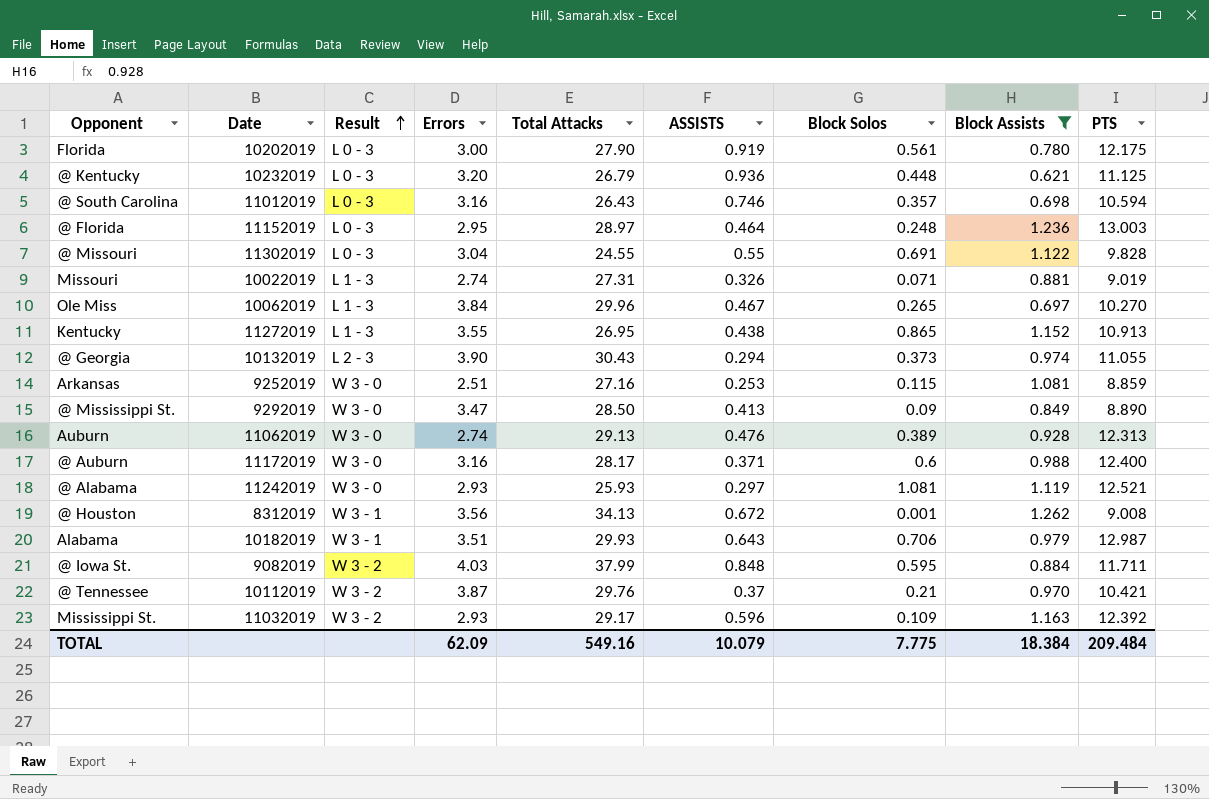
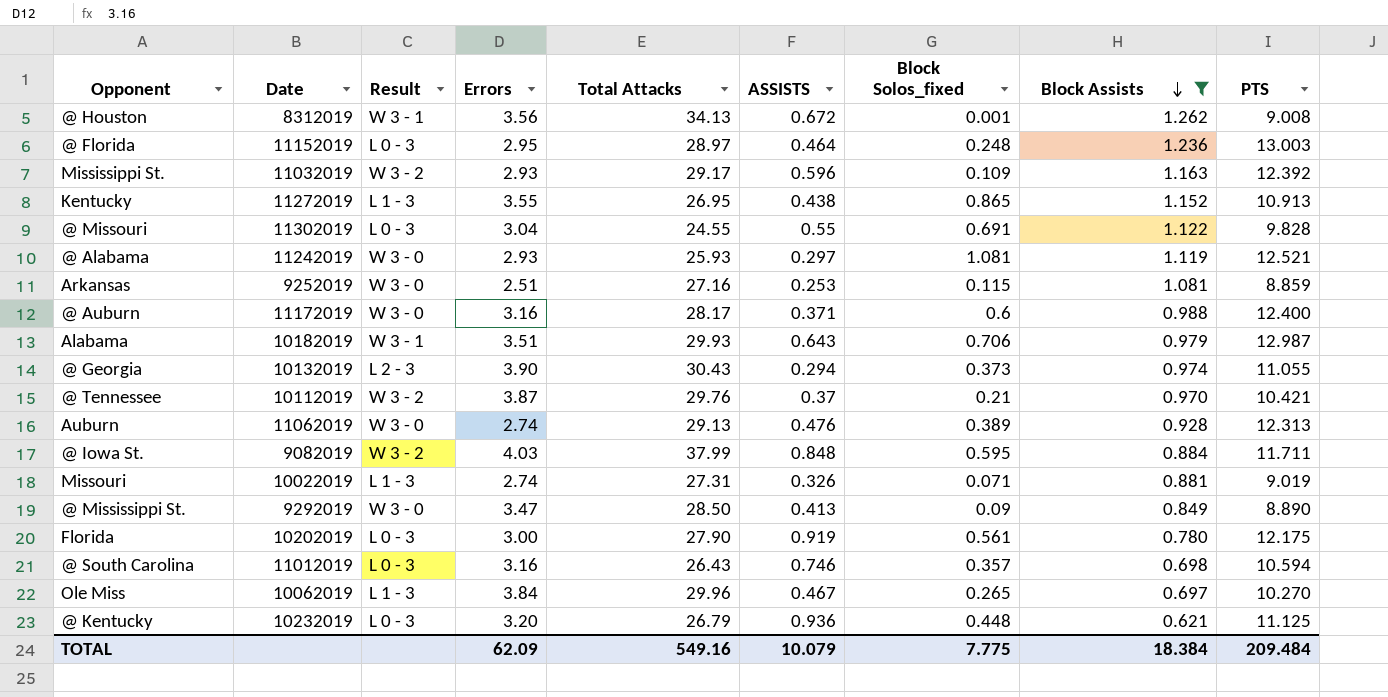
row order: Result ascending -> Block Assists descending
column name: Block Solos -> Block Solos_fixed

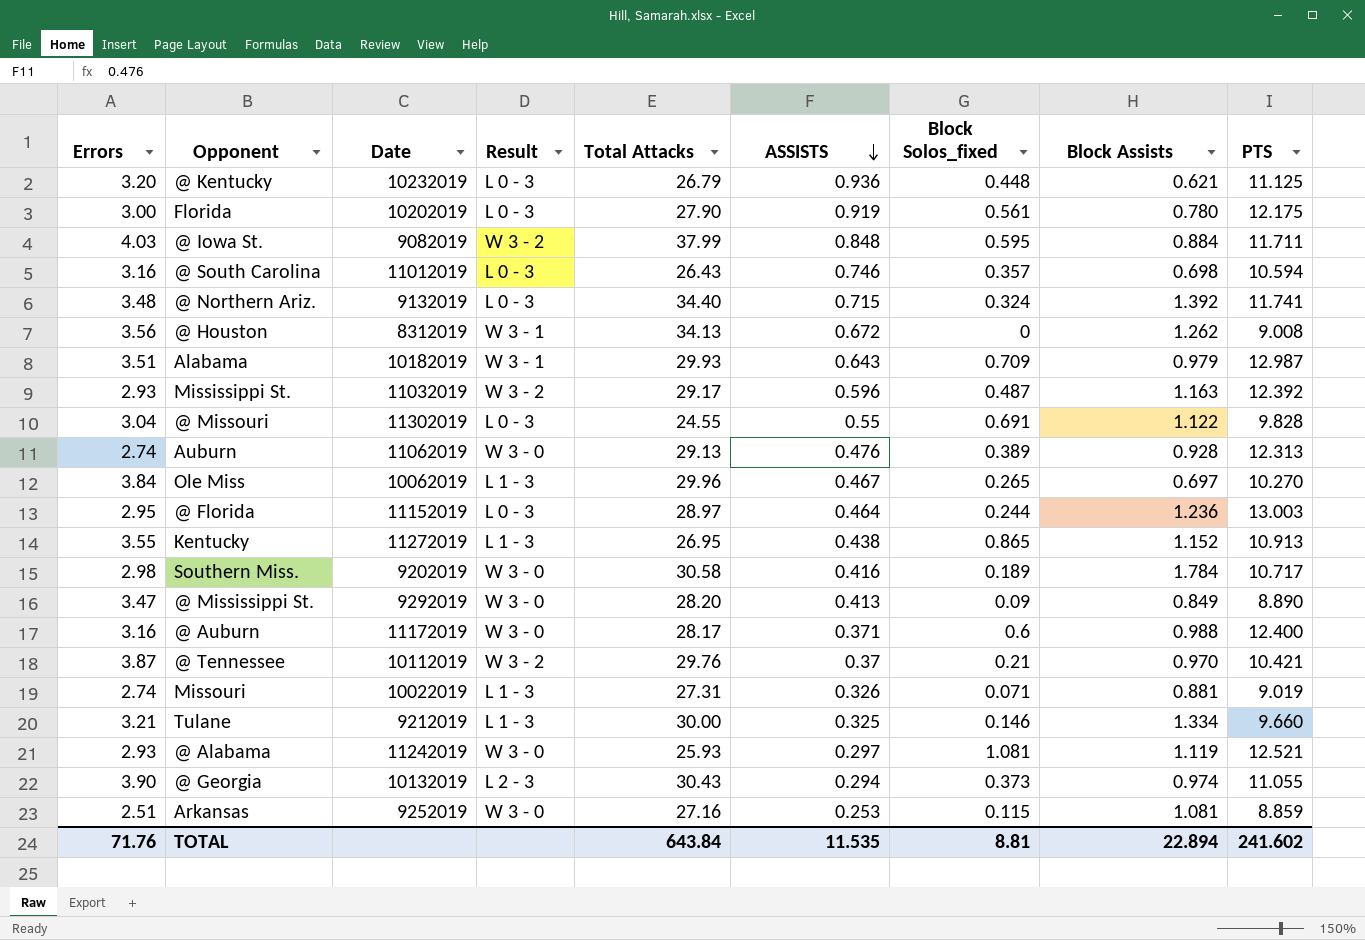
filter: Block Assists <= 1.262 -> none
row order: Block Assists descending -> ASSISTS descending
column Errors | position: 4 -> 1
@ Houston | Block Solos_fixed: 0.001 -> 0
Alabama | Block Solos_fixed: 0.706 -> 0.709
Mississippi St. | Block Solos_fixed: 0.109 -> 0.487
@ Florida | Block Solos_fixed: 0.248 -> 0.244
@ Mississippi St. | Total Attacks: 28.50 -> 28.20
TOTAL | Errors: 62.09 -> 71.76
TOTAL | Total Attacks: 549.16 -> 643.84
TOTAL | ASSISTS: 10.079 -> 11.535
TOTAL | Block Solos_fixed: 7.775 -> 8.81
TOTAL | Block Assists: 18.384 -> 22.894
TOTAL | PTS: 209.484 -> 241.602

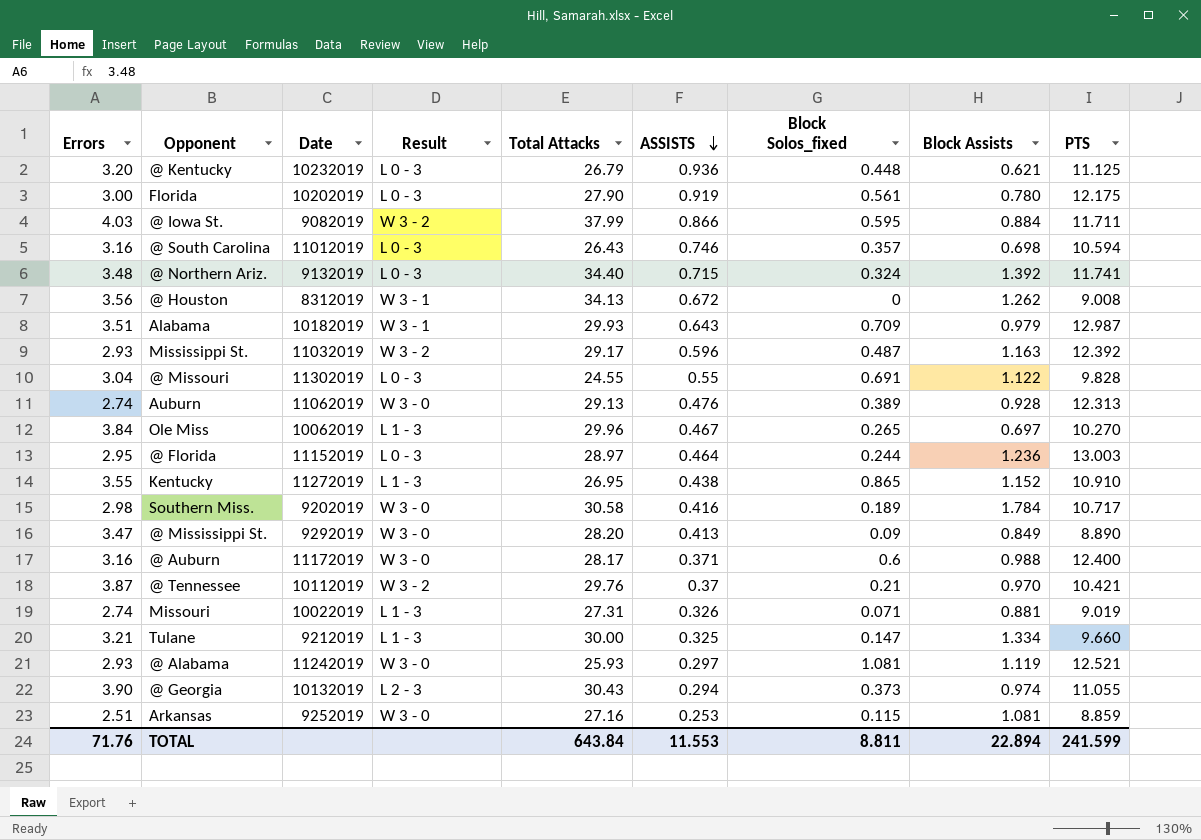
@ Iowa St. | ASSISTS: 0.848 -> 0.866
Kentucky | PTS: 10.913 -> 10.910
Tulane | Block Solos_fixed: 0.146 -> 0.147
TOTAL | ASSISTS: 11.535 -> 11.553
TOTAL | Block Solos_fixed: 8.81 -> 8.811
TOTAL | PTS: 241.602 -> 241.599

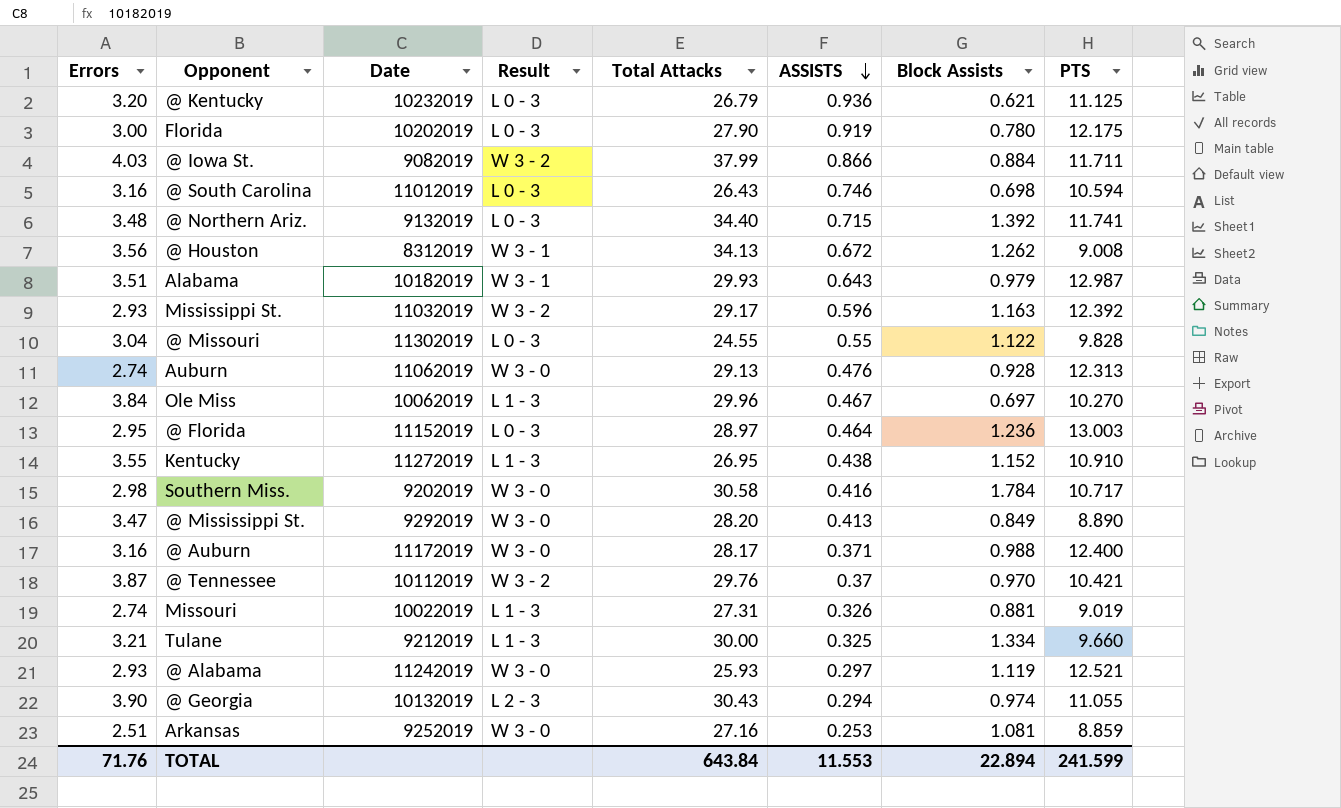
column Block Solos_fixed | position: 7 -> none

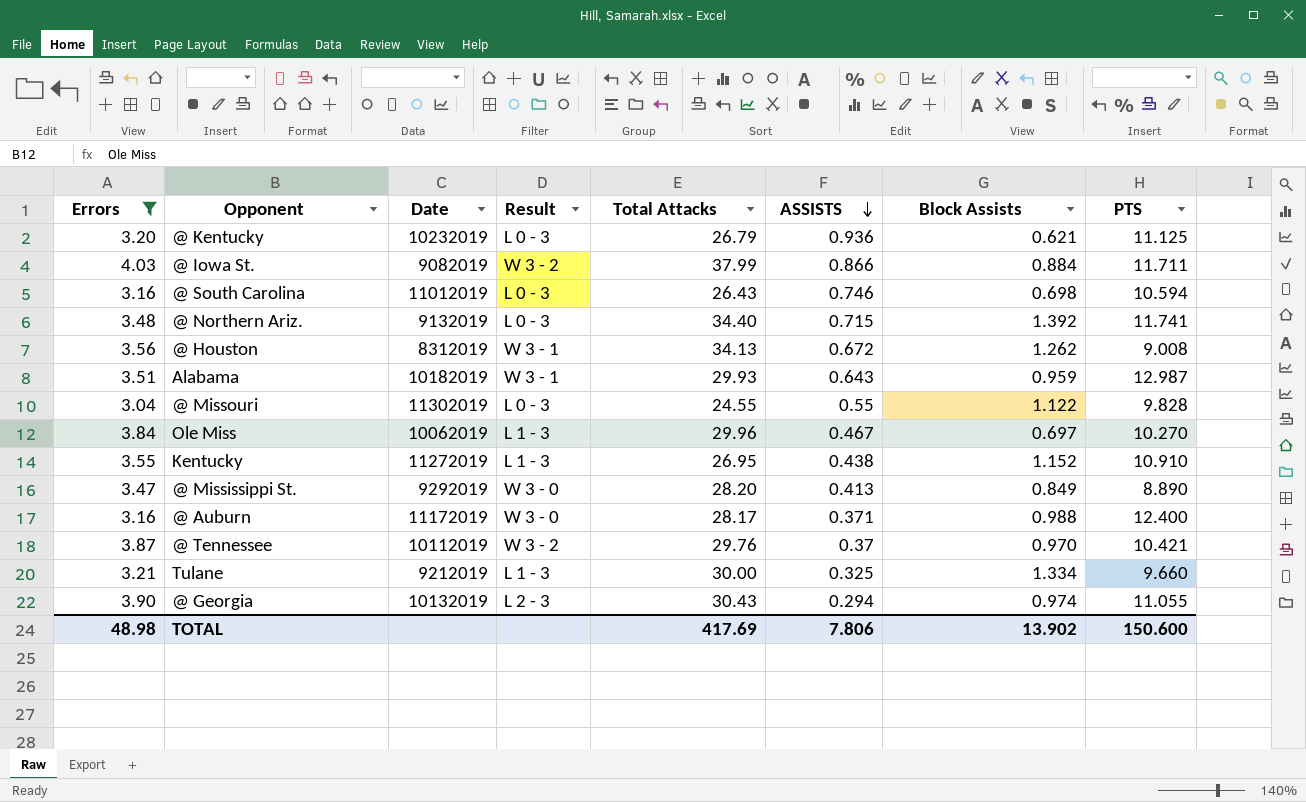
filter: none -> Errors >= 3.04
Alabama | Block Assists: 0.979 -> 0.959
TOTAL | Errors: 71.76 -> 48.98
TOTAL | Total Attacks: 643.84 -> 417.69
TOTAL | ASSISTS: 11.553 -> 7.806
TOTAL | Block Assists: 22.894 -> 13.902
TOTAL | PTS: 241.599 -> 150.600

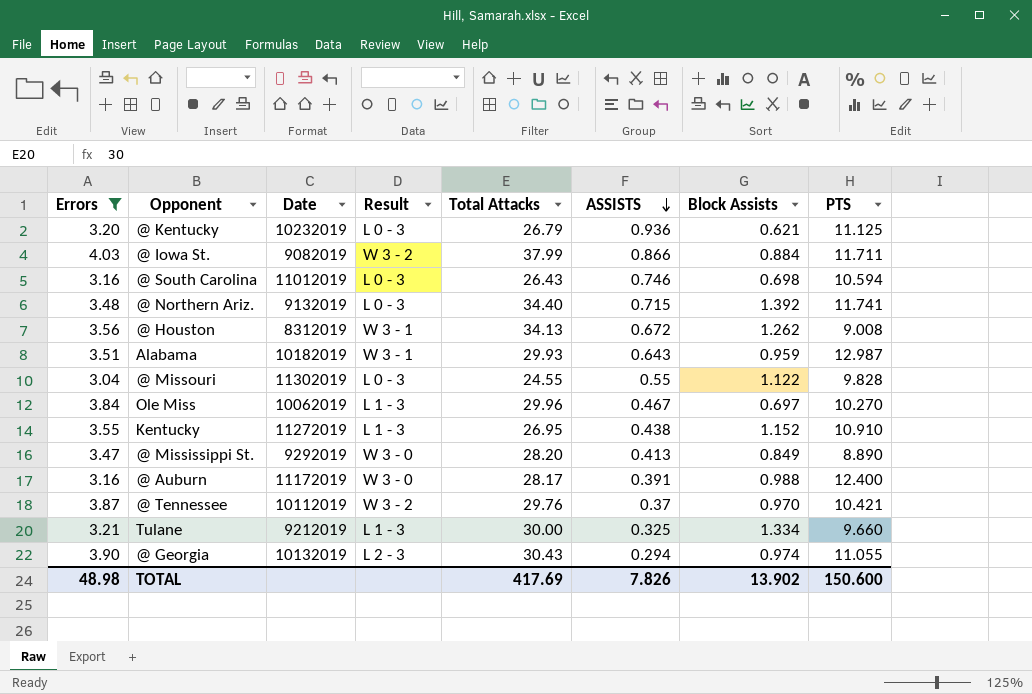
@ Auburn | ASSISTS: 0.371 -> 0.391
TOTAL | ASSISTS: 7.806 -> 7.826

